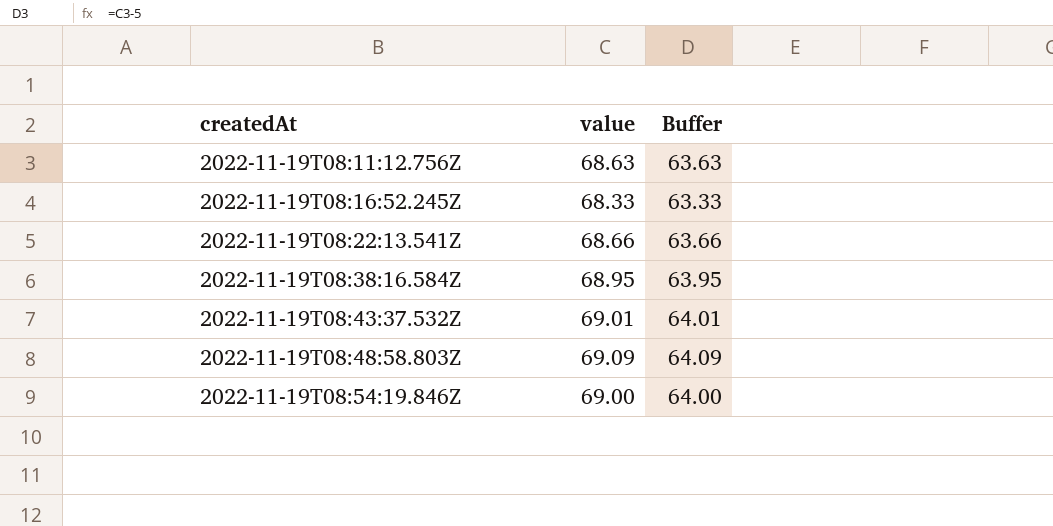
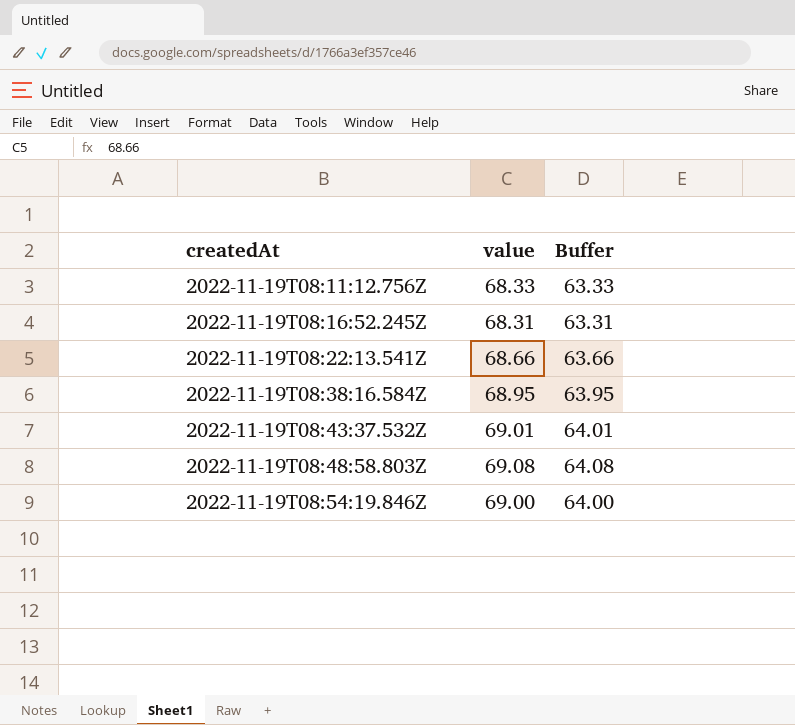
2022-11-19T08:11:12.756Z | value: 68.63 -> 68.33
2022-11-19T08:11:12.756Z | Buffer: 63.63 -> 63.33
2022-11-19T08:16:52.245Z | value: 68.33 -> 68.31
2022-11-19T08:16:52.245Z | Buffer: 63.33 -> 63.31
2022-11-19T08:48:58.803Z | value: 69.09 -> 69.08
2022-11-19T08:48:58.803Z | Buffer: 64.09 -> 64.08

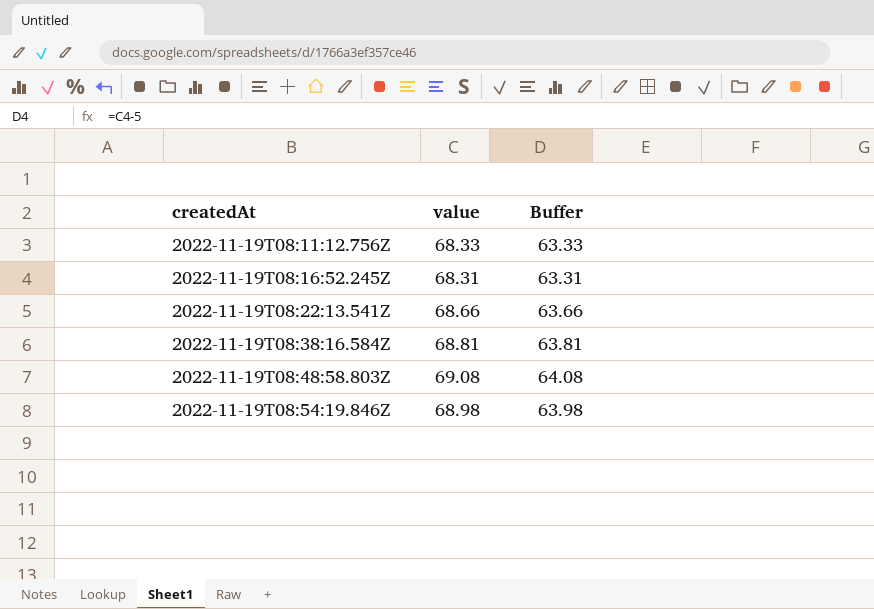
row 2022-11-19T08:43:37.532Z: 69.01 | 64.01 -> none
2022-11-19T08:38:16.584Z | value: 68.95 -> 68.81
2022-11-19T08:38:16.584Z | Buffer: 63.95 -> 63.81
2022-11-19T08:54:19.846Z | value: 69.00 -> 68.98
2022-11-19T08:54:19.846Z | Buffer: 64.00 -> 63.98

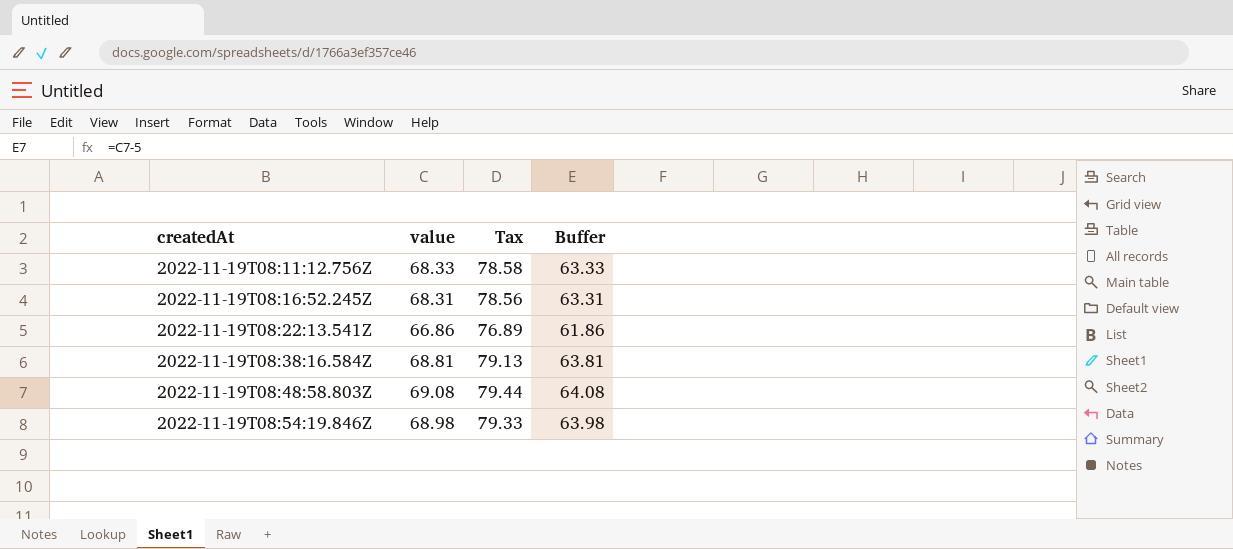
column Tax | formula: none -> [value] * 1.15
2022-11-19T08:22:13.541Z | value: 68.66 -> 66.86
2022-11-19T08:22:13.541Z | Buffer: 63.66 -> 61.86

